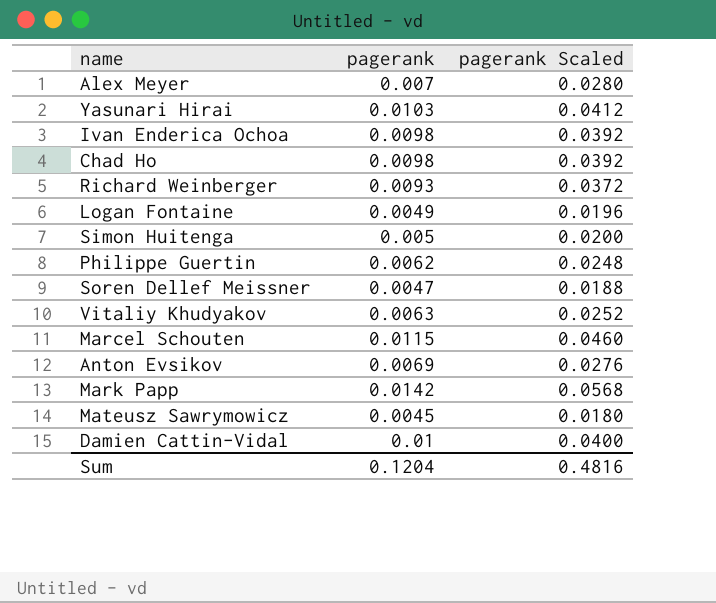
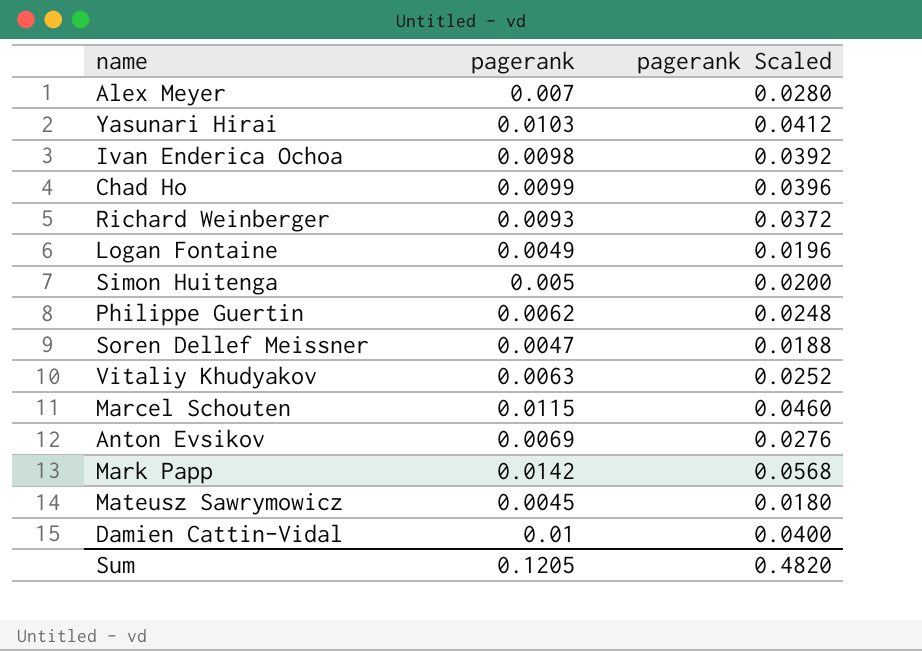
Chad Ho | pagerank: 0.0098 -> 0.0099
Chad Ho | pagerank Scaled: 0.0392 -> 0.0396
Sum | pagerank: 0.1204 -> 0.1205
Sum | pagerank Scaled: 0.4816 -> 0.4820

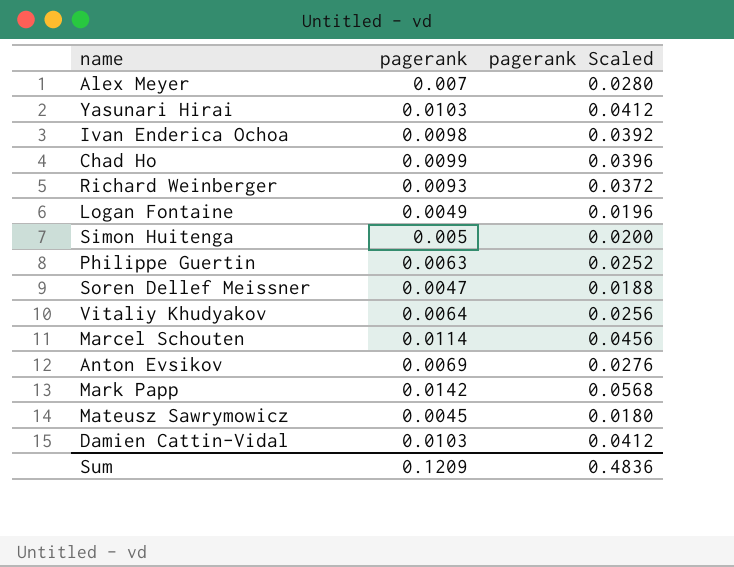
Philippe Guertin | pagerank: 0.0062 -> 0.0063
Philippe Guertin | pagerank Scaled: 0.0248 -> 0.0252
Vitaliy Khudyakov | pagerank: 0.0063 -> 0.0064
Vitaliy Khudyakov | pagerank Scaled: 0.0252 -> 0.0256
Marcel Schouten | pagerank: 0.0115 -> 0.0114
Marcel Schouten | pagerank Scaled: 0.0460 -> 0.0456
Damien Cattin-Vidal | pagerank: 0.01 -> 0.0103
Damien Cattin-Vidal | pagerank Scaled: 0.0400 -> 0.0412
Sum | pagerank: 0.1205 -> 0.1209
Sum | pagerank Scaled: 0.4820 -> 0.4836

